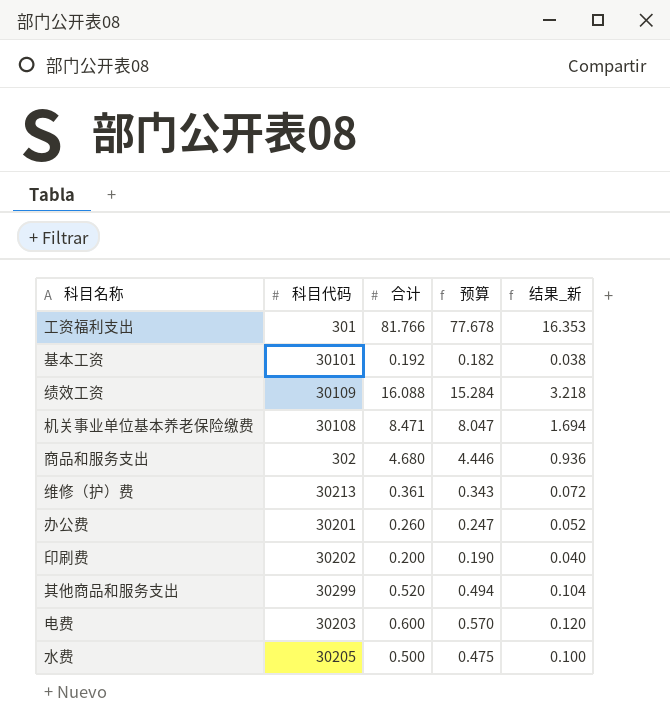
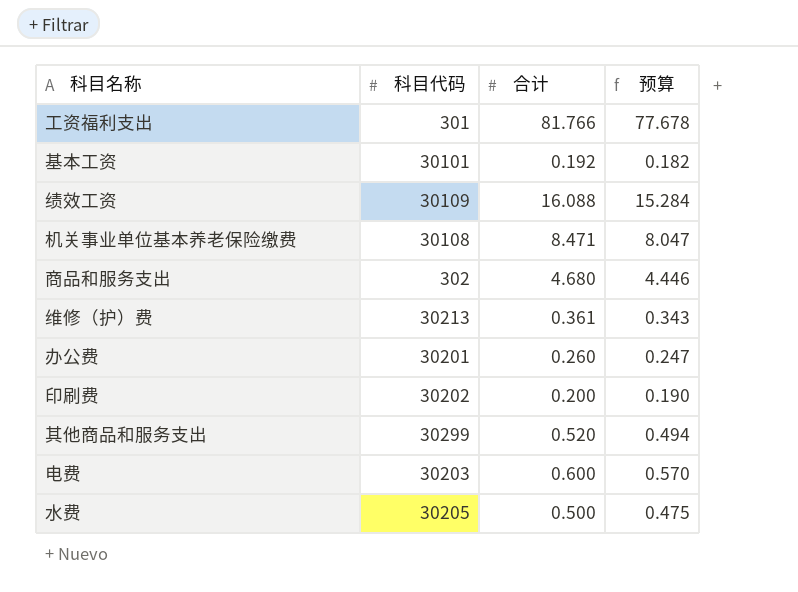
column 结果_新 | formula: [合计] * 0.2 -> none

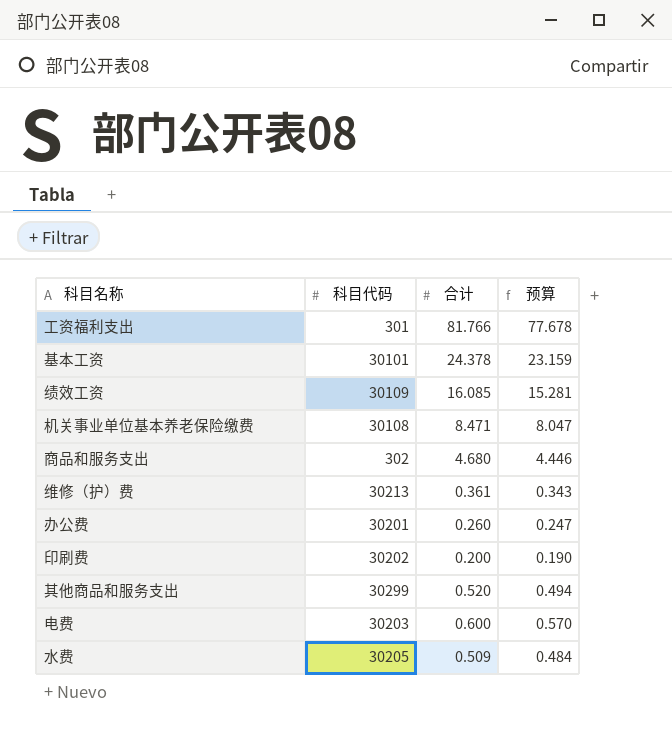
基本工资 | 合计: 0.192 -> 24.378
基本工资 | 预算: 0.182 -> 23.159
绩效工资 | 合计: 16.088 -> 16.085
绩效工资 | 预算: 15.284 -> 15.281
水费 | 合计: 0.500 -> 0.509
水费 | 预算: 0.475 -> 0.484

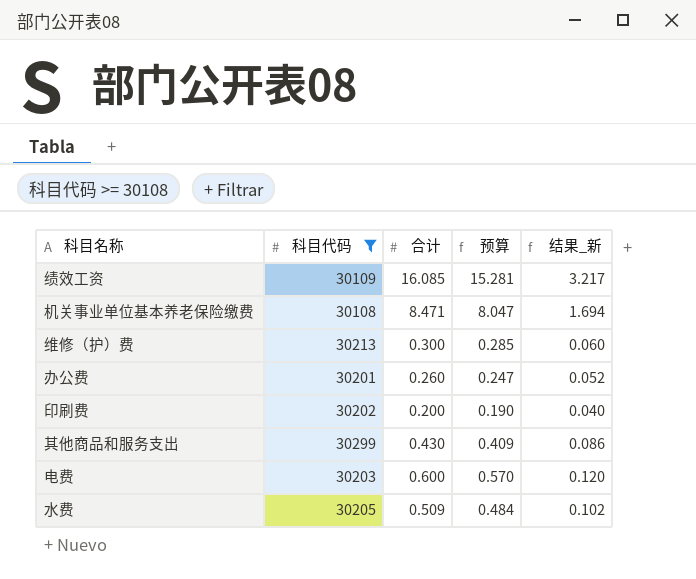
filter: none -> 科目代码 >= 30108
column 结果_新 | formula: none -> [合计] * 0.2
维修（护）费 | 合计: 0.361 -> 0.300
维修（护）费 | 预算: 0.343 -> 0.285
其他商品和服务支出 | 合计: 0.520 -> 0.430
其他商品和服务支出 | 预算: 0.494 -> 0.409

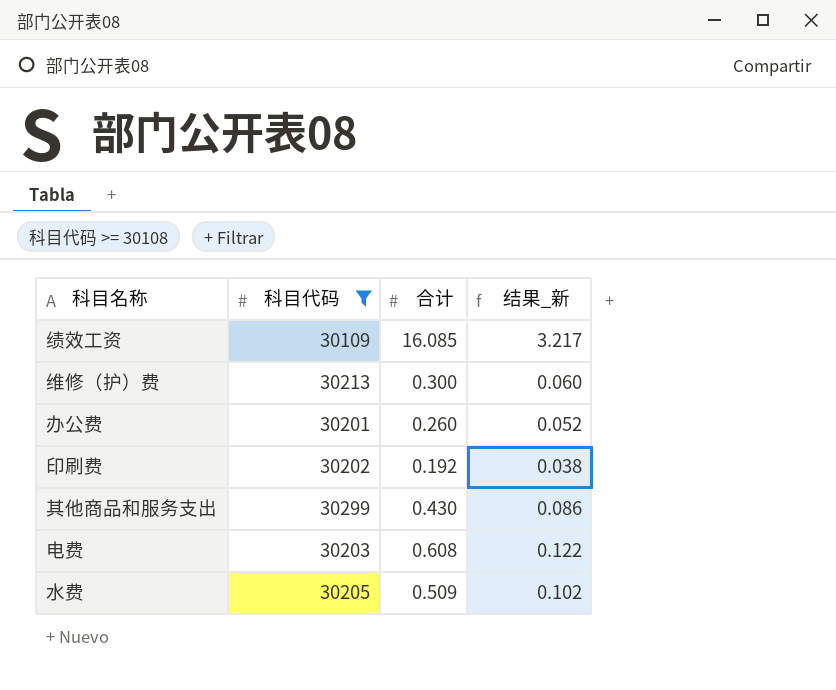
column 预算 | formula: [合计] * 0.95 -> none
row 机关事业单位基本养老保险缴费: 30108 | 8.471 | 8.047 | 1.694 -> none
印刷费 | 合计: 0.200 -> 0.192
印刷费 | 结果_新: 0.040 -> 0.038
电费 | 合计: 0.600 -> 0.608
电费 | 结果_新: 0.120 -> 0.122

